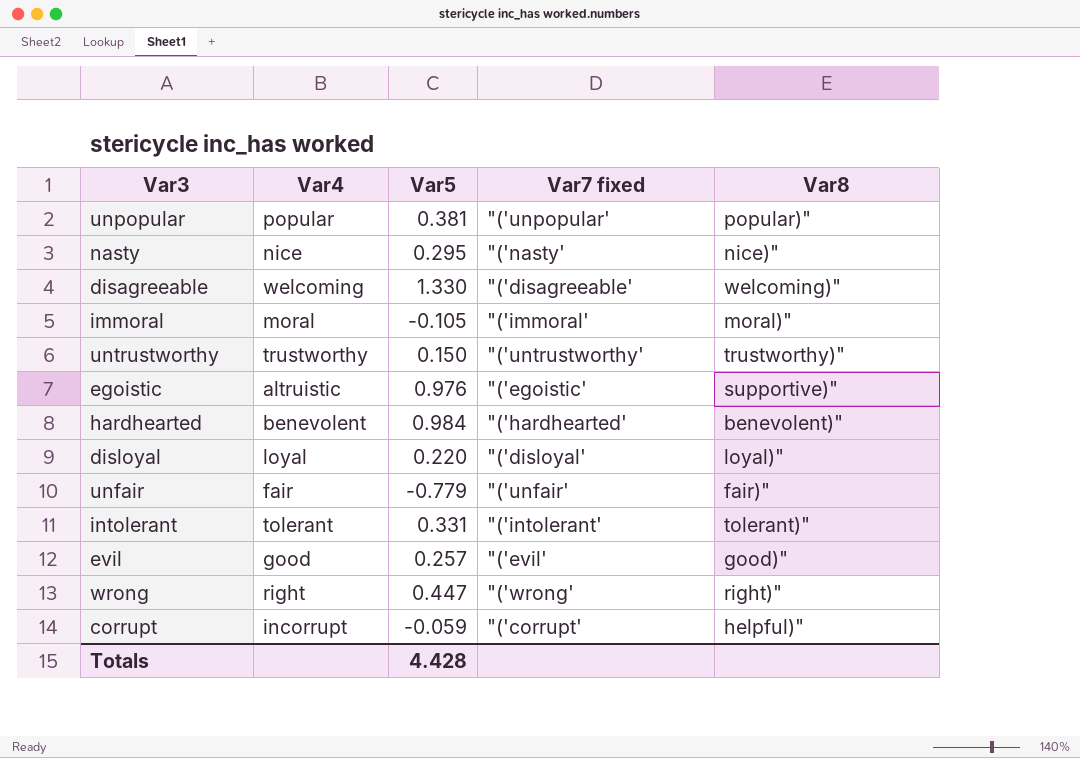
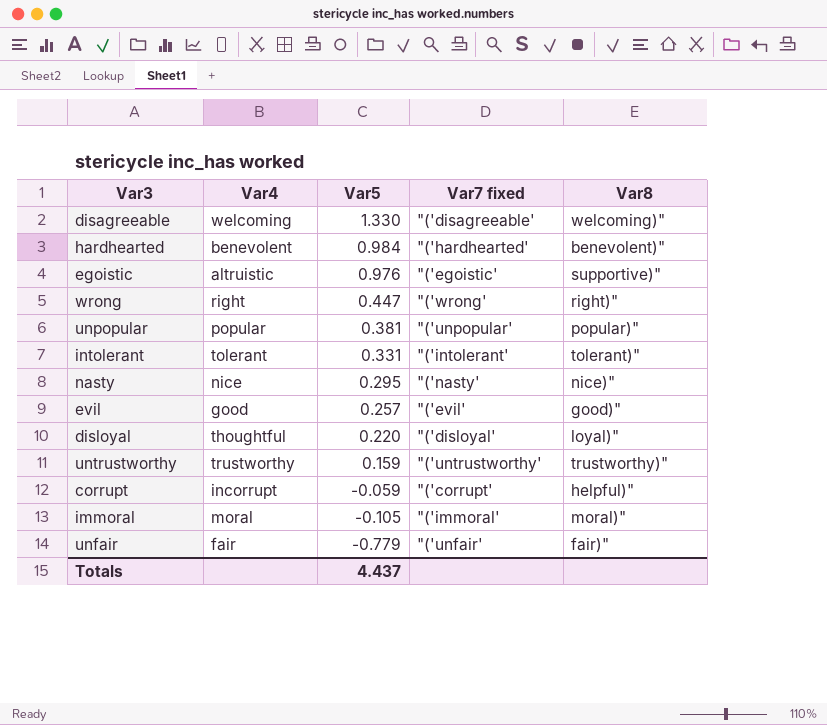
row order: none -> Var5 descending
disloyal | Var4: loyal -> thoughtful
untrustworthy | Var5: 0.150 -> 0.159
Totals | Var5: 4.428 -> 4.437

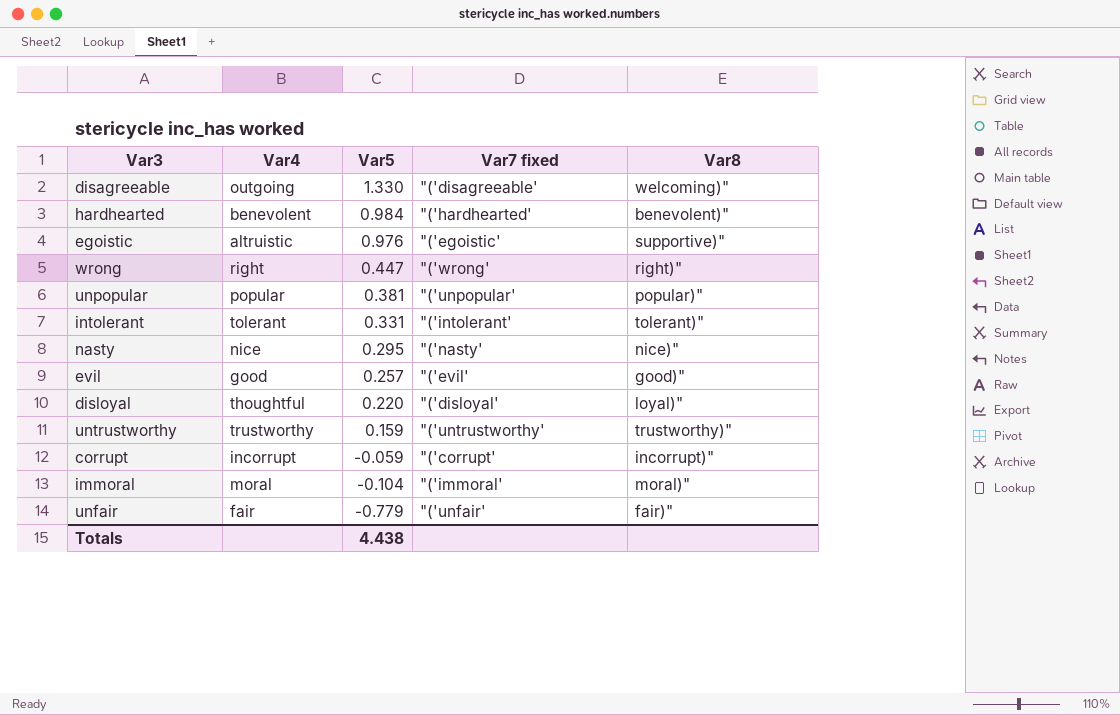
disagreeable | Var4: welcoming -> outgoing
corrupt | Var8: helpful)" -> incorrupt)"
immoral | Var5: -0.105 -> -0.104
Totals | Var5: 4.437 -> 4.438

